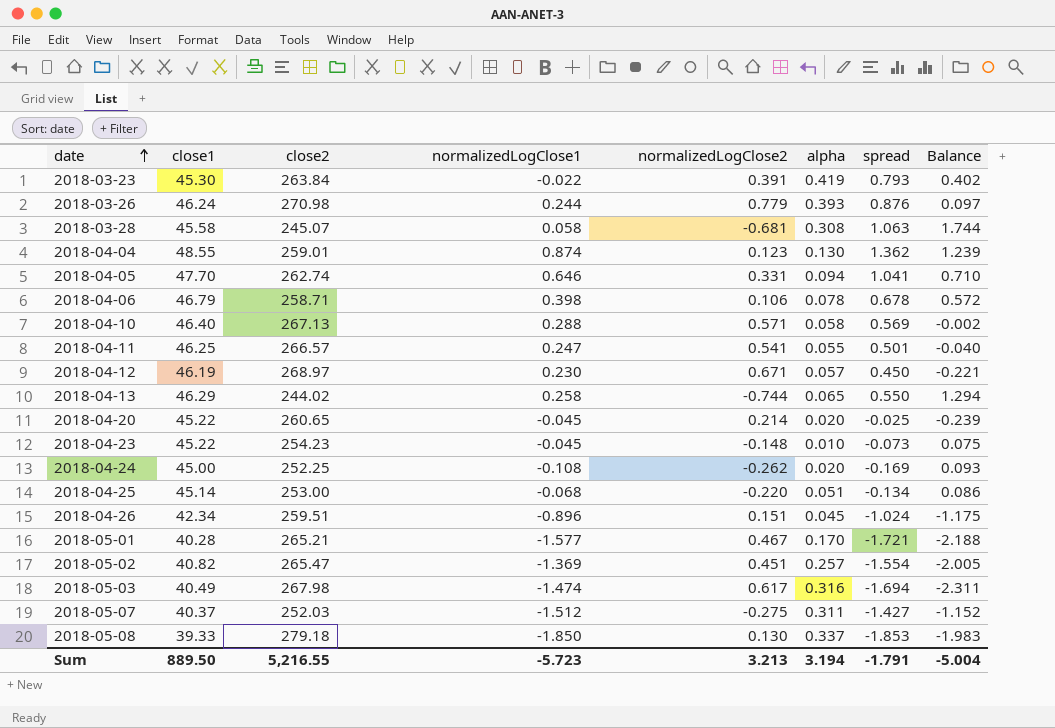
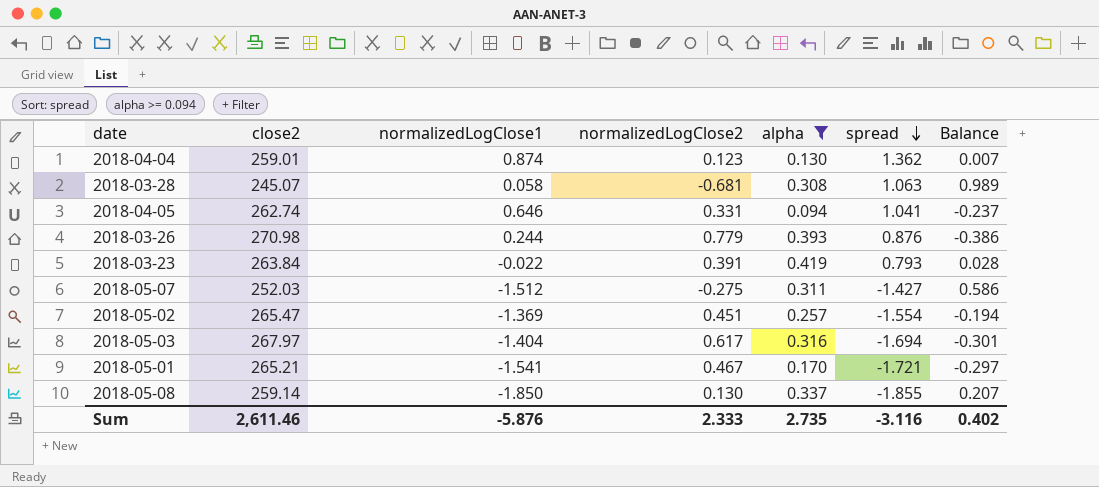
filter: none -> alpha >= 0.094
row order: date ascending -> spread descending
column close1 | position: 2 -> none
column Balance | formula: [spread] - [normalizedLogClose2] -> [alpha] - [normalizedLogClose2]
2018-05-03 | close2: 267.98 -> 267.97
2018-05-03 | normalizedLogClose1: -1.474 -> -1.404
2018-05-01 | normalizedLogClose1: -1.577 -> -1.541
2018-05-08 | close2: 279.18 -> 259.14
2018-05-08 | spread: -1.853 -> -1.855
Sum | close2: 5,216.55 -> 2,611.46
Sum | normalizedLogClose1: -5.723 -> -5.876
Sum | normalizedLogClose2: 3.213 -> 2.333
Sum | alpha: 3.194 -> 2.735
Sum | spread: -1.791 -> -3.116
Sum | Balance: -5.004 -> 0.402

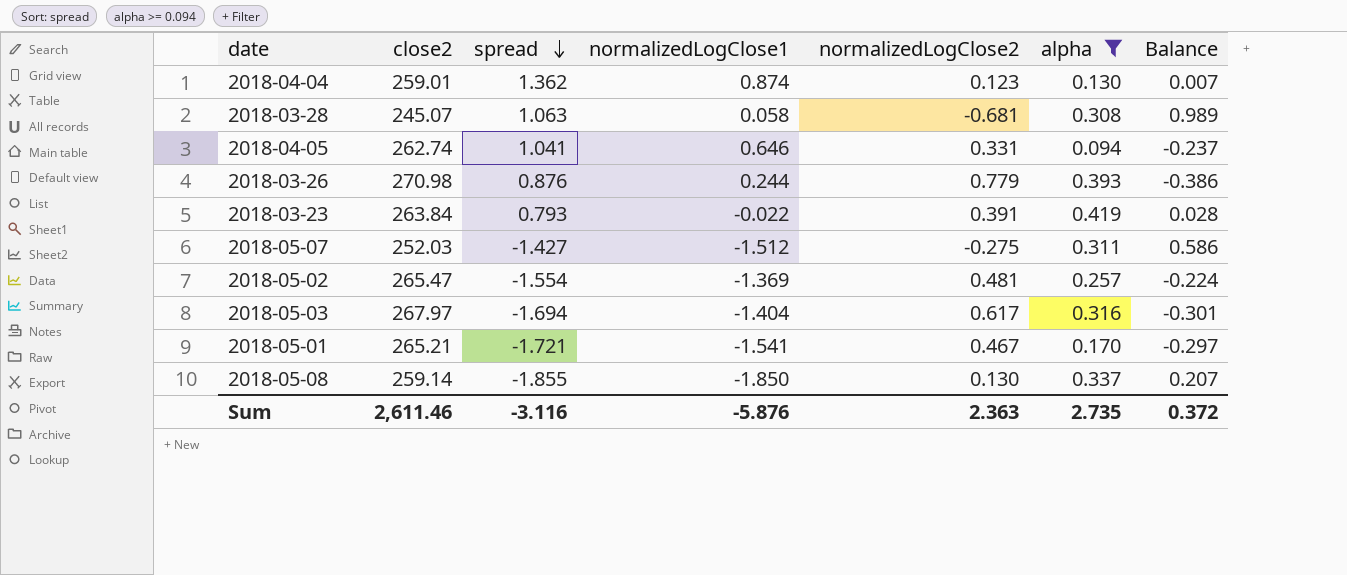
column spread | position: 6 -> 3
2018-05-02 | normalizedLogClose2: 0.451 -> 0.481
2018-05-02 | Balance: -0.194 -> -0.224
Sum | normalizedLogClose2: 2.333 -> 2.363
Sum | Balance: 0.402 -> 0.372

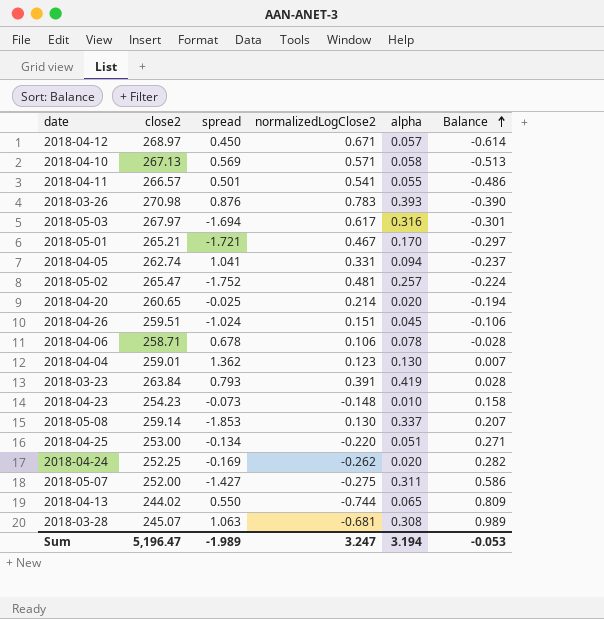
filter: alpha >= 0.094 -> none
row order: spread descending -> Balance ascending
column normalizedLogClose1 | position: 4 -> none
2018-03-26 | normalizedLogClose2: 0.779 -> 0.783
2018-03-26 | Balance: -0.386 -> -0.390
2018-05-02 | spread: -1.554 -> -1.752
2018-05-08 | spread: -1.855 -> -1.853
2018-05-07 | close2: 252.03 -> 252.00
Sum | close2: 2,611.46 -> 5,196.47
Sum | spread: -3.116 -> -1.989
Sum | normalizedLogClose2: 2.363 -> 3.247
Sum | alpha: 2.735 -> 3.194
Sum | Balance: 0.372 -> -0.053

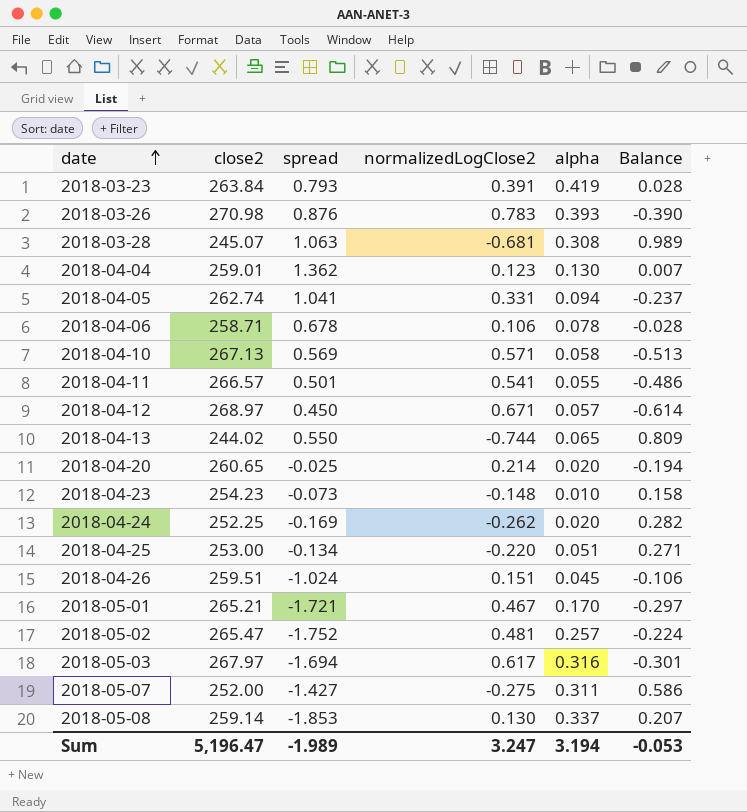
row order: Balance ascending -> date ascending

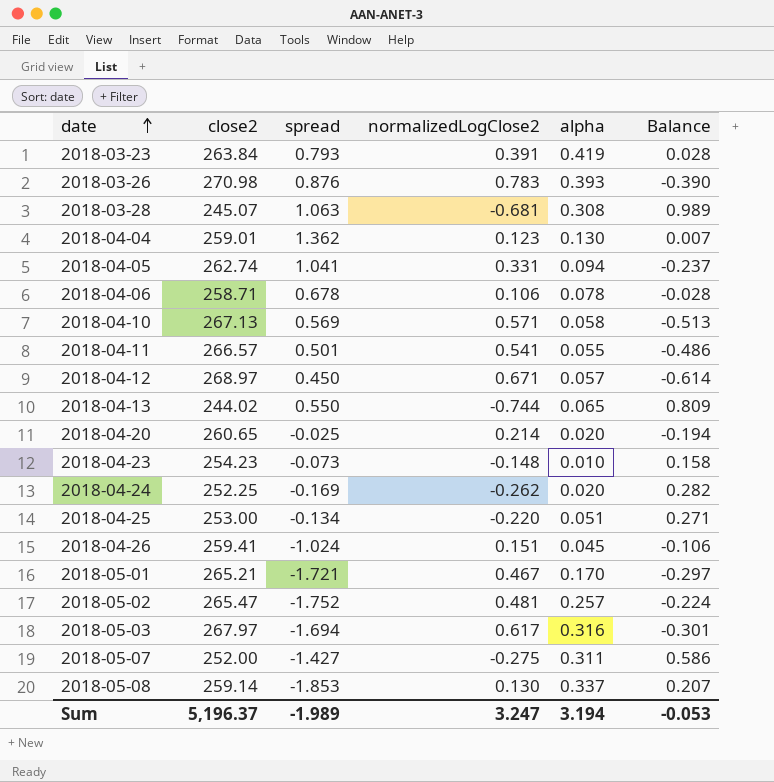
2018-04-26 | close2: 259.51 -> 259.41
Sum | close2: 5,196.47 -> 5,196.37

